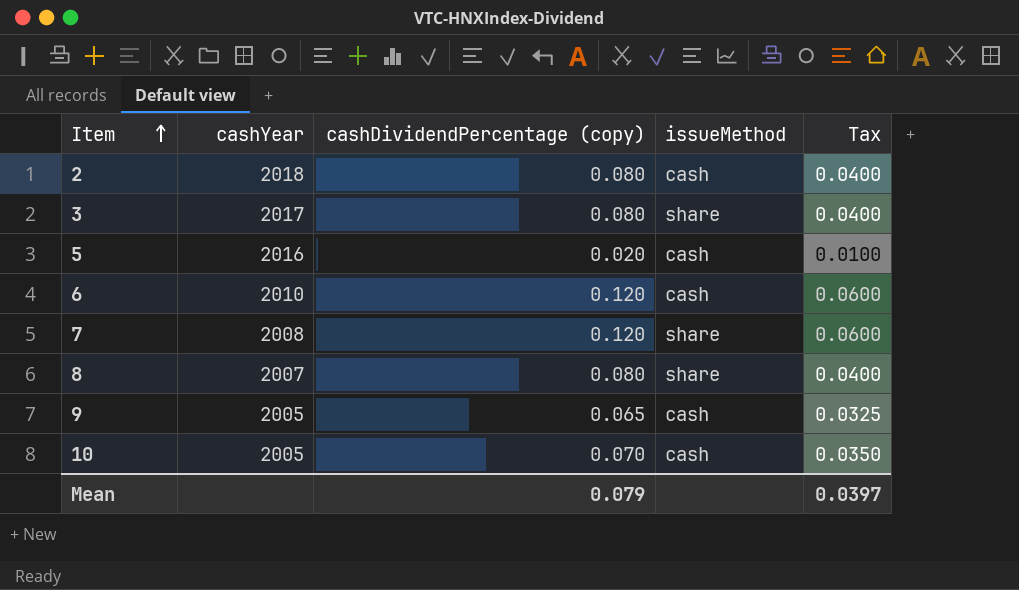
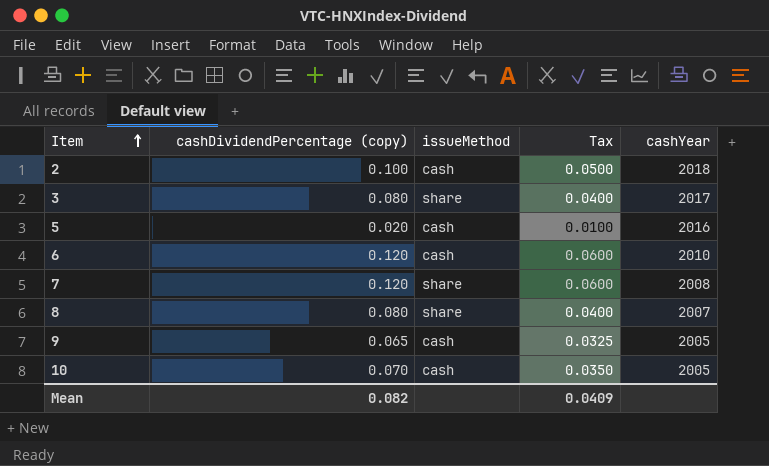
column cashYear | position: 2 -> 5
2 | cashDividendPercentage (copy): 0.080 -> 0.100
2 | Tax: 0.0400 -> 0.0500
Mean | cashDividendPercentage (copy): 0.079 -> 0.082
Mean | Tax: 0.0397 -> 0.0409

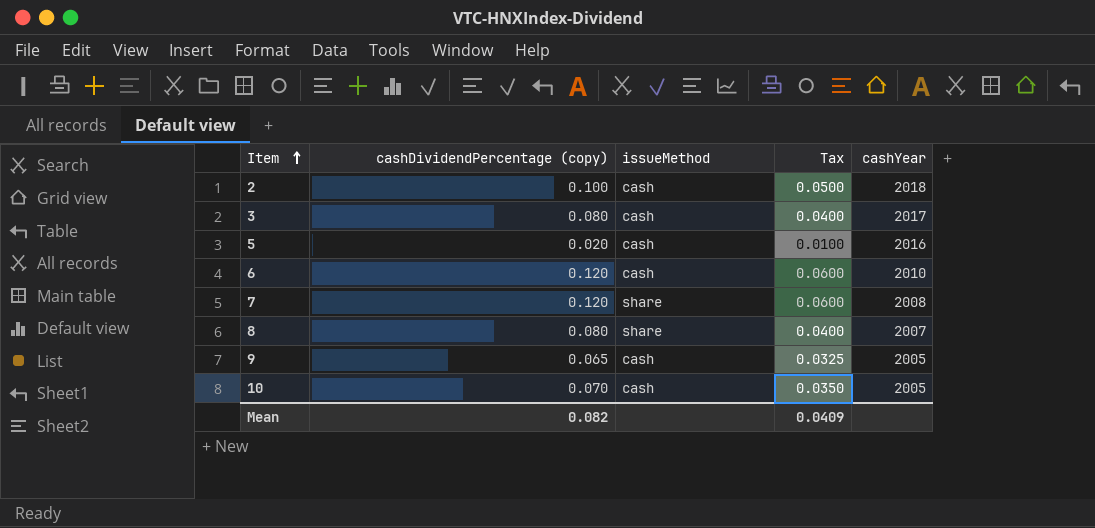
3 | issueMethod: share -> cash

